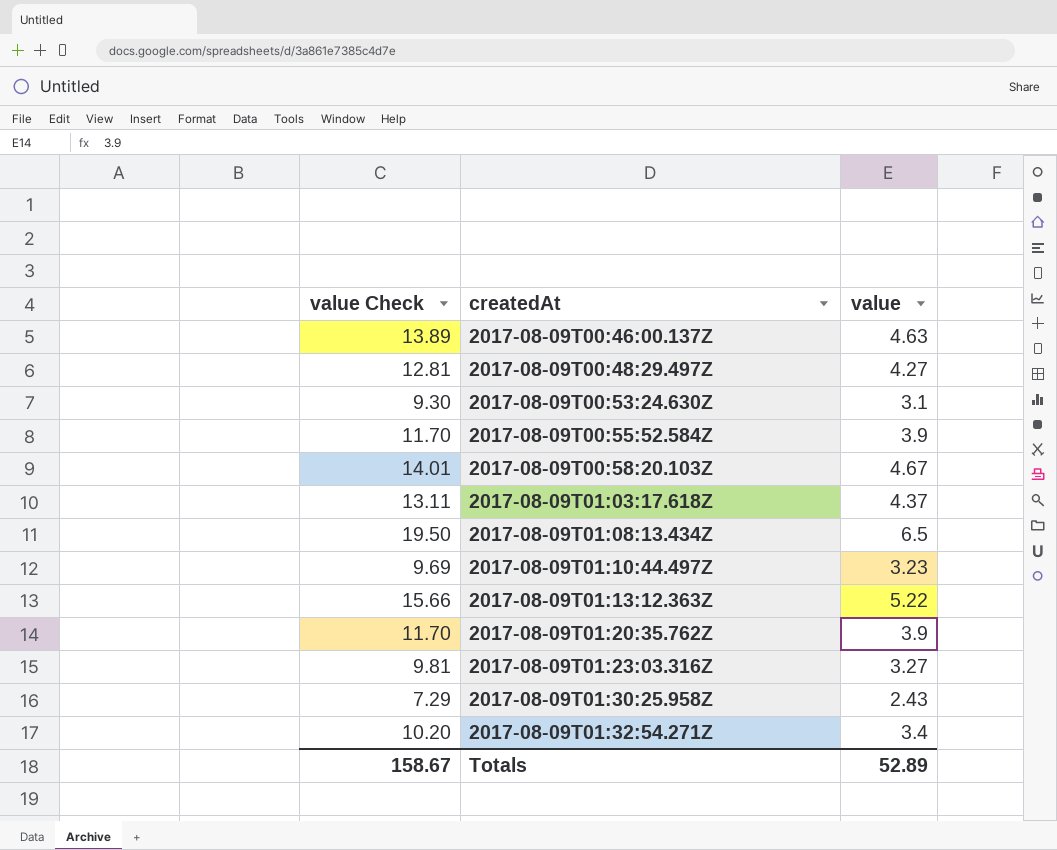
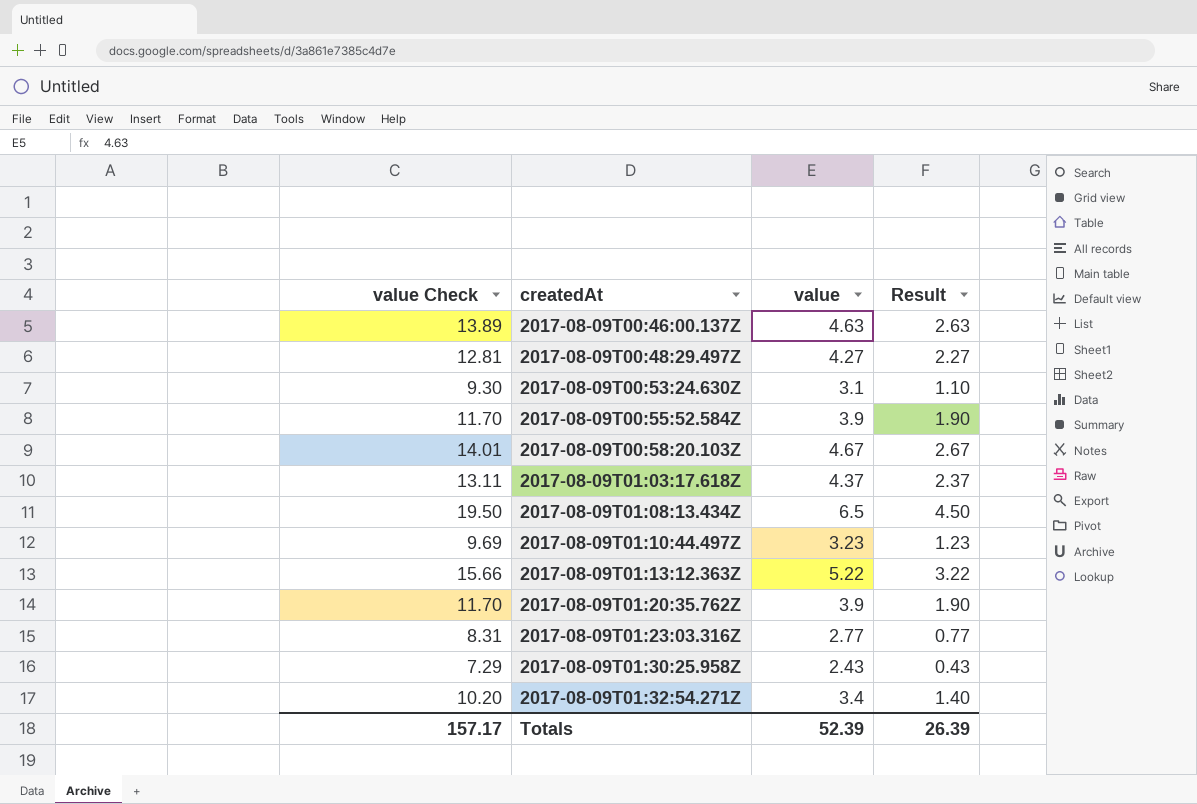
column Result | formula: none -> [value] - 2
2017-08-09T01:23:03.316Z | value Check: 9.81 -> 8.31
2017-08-09T01:23:03.316Z | value: 3.27 -> 2.77
Totals | value Check: 158.67 -> 157.17
Totals | value: 52.89 -> 52.39

